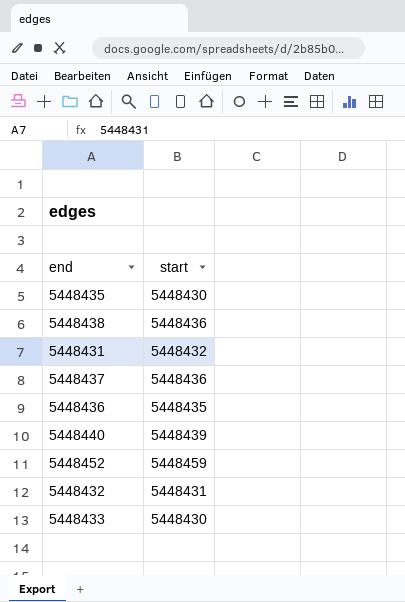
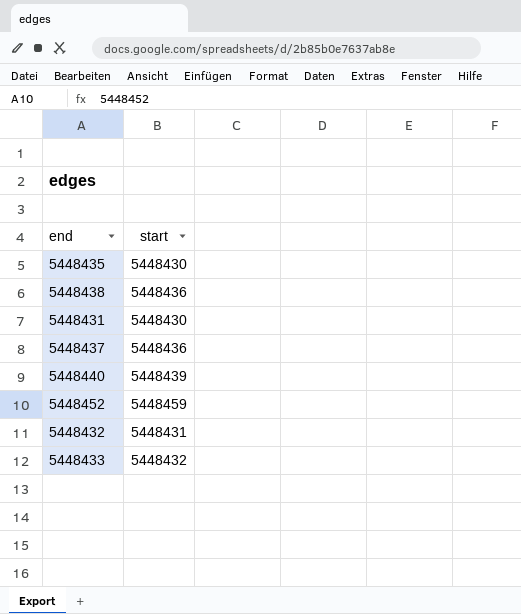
row 5448436: 5448435 -> none
5448431 | start: 5448432 -> 5448430
5448433 | start: 5448430 -> 5448432

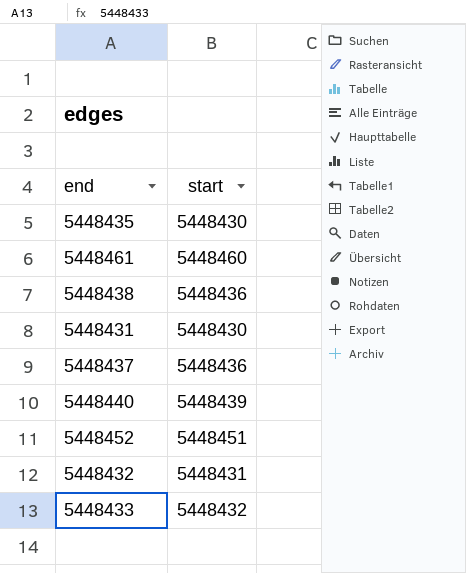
row 5448461: none -> 5448460
5448452 | start: 5448459 -> 5448451

